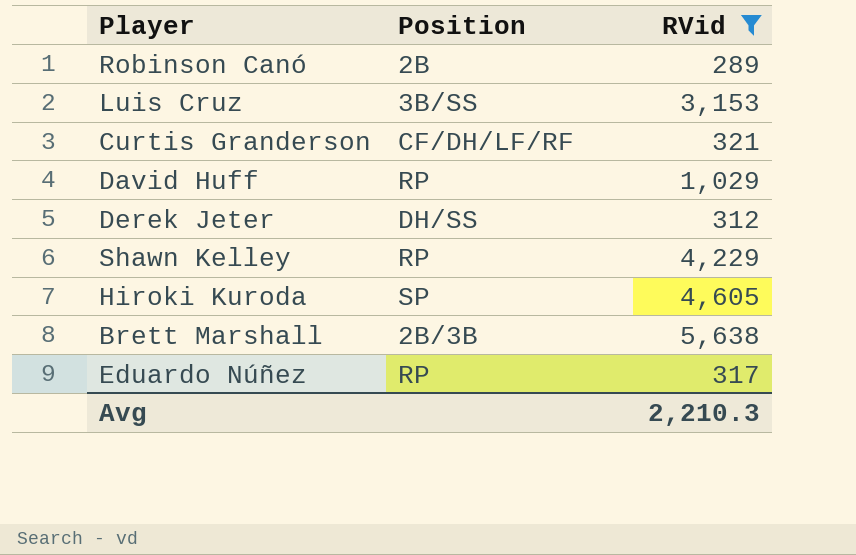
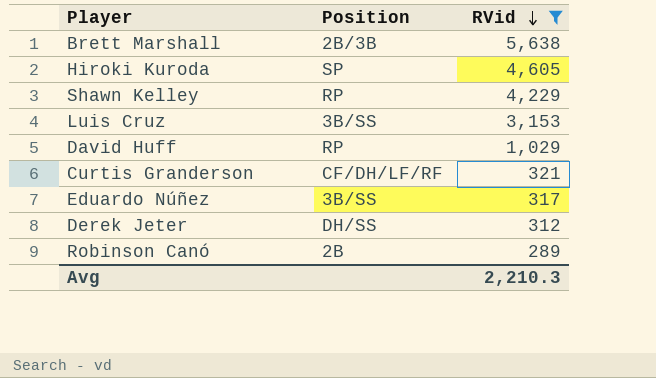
row order: none -> RVid descending
Eduardo Núñez | Position: RP -> 3B/SS

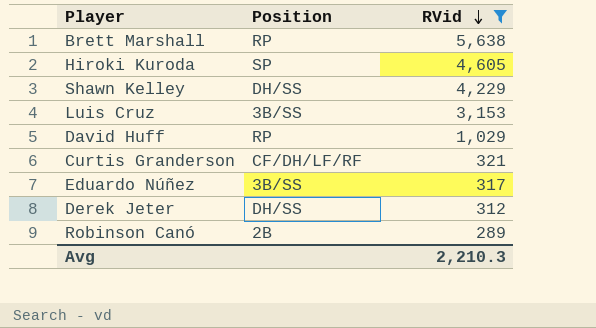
Brett Marshall | Position: 2B/3B -> RP
Shawn Kelley | Position: RP -> DH/SS

